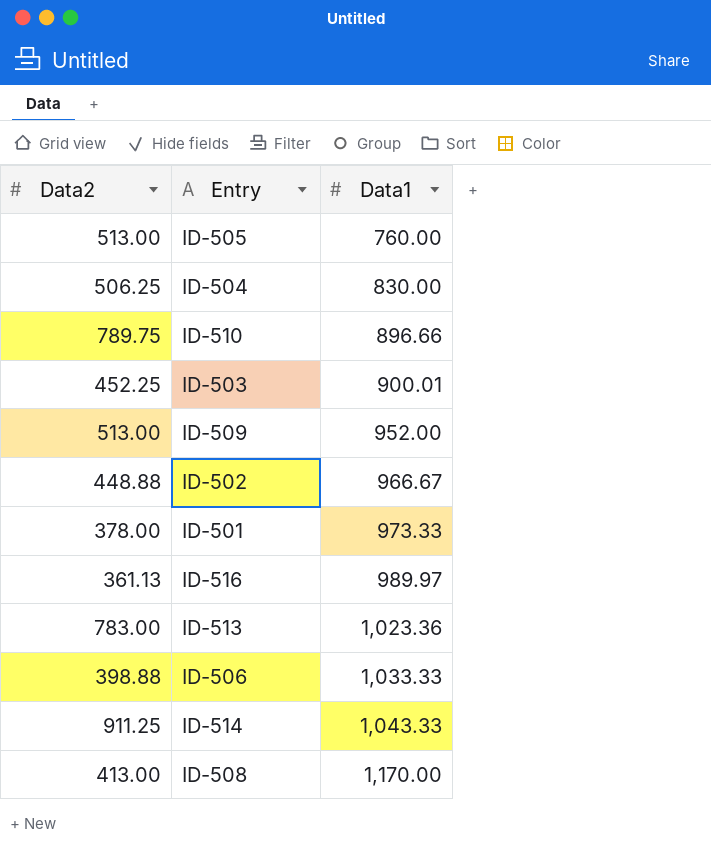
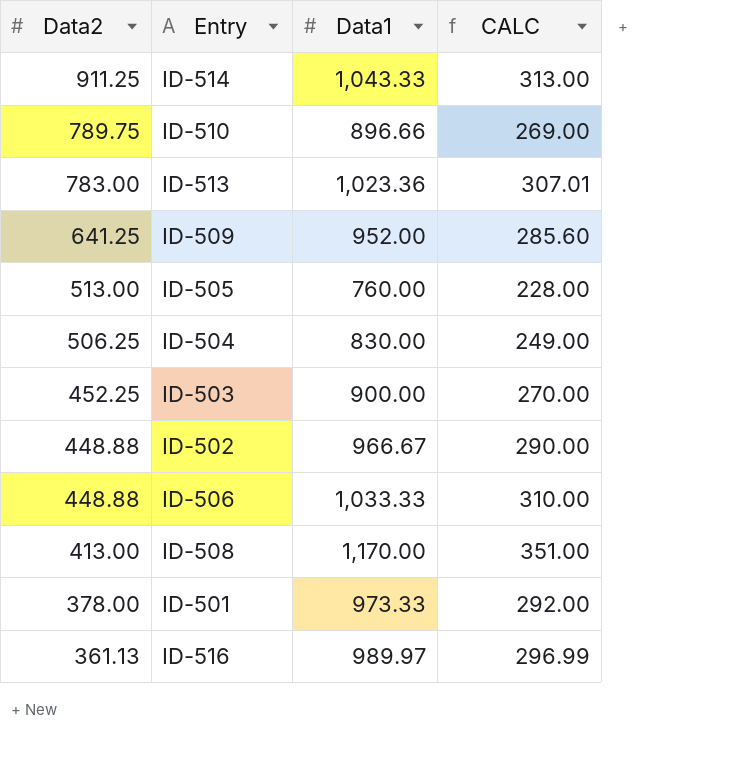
row order: Data1 ascending -> Data2 descending
column CALC | formula: none -> [Data1] * 0.3
ID-509 | Data2: 513.00 -> 641.25
ID-503 | Data1: 900.01 -> 900.00
ID-506 | Data2: 398.88 -> 448.88

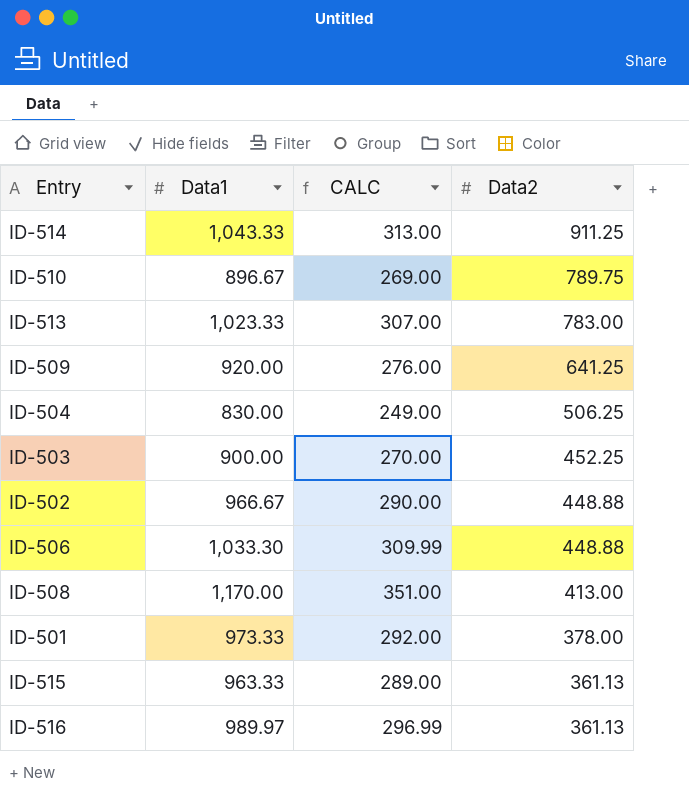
column Data2 | position: 1 -> 4
row ID-505: 513.00 | 760.00 | 228.00 -> none
ID-510 | Data1: 896.66 -> 896.67
ID-513 | Data1: 1,023.36 -> 1,023.33
ID-513 | CALC: 307.01 -> 307.00
ID-509 | Data1: 952.00 -> 920.00
ID-509 | CALC: 285.60 -> 276.00
ID-506 | Data1: 1,033.33 -> 1,033.30
ID-506 | CALC: 310.00 -> 309.99
row ID-515: none -> 963.33 | 289.00 | 361.13

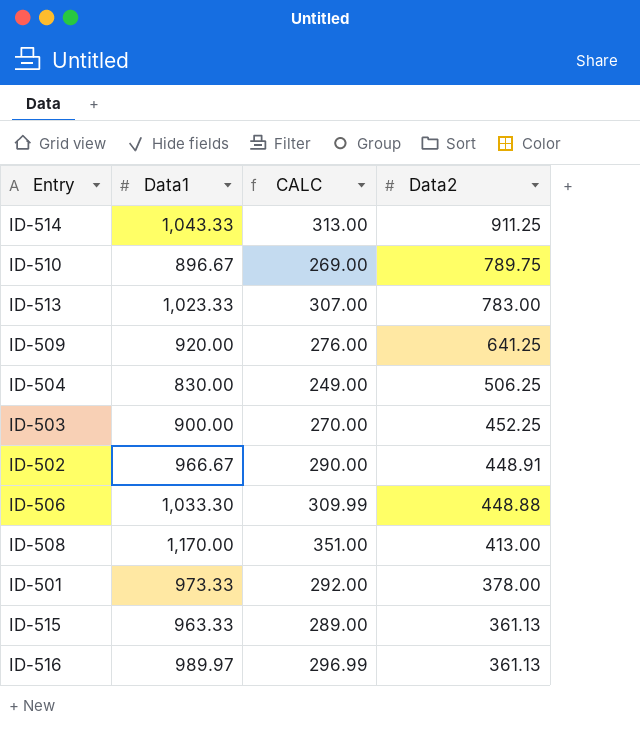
ID-502 | Data2: 448.88 -> 448.91

